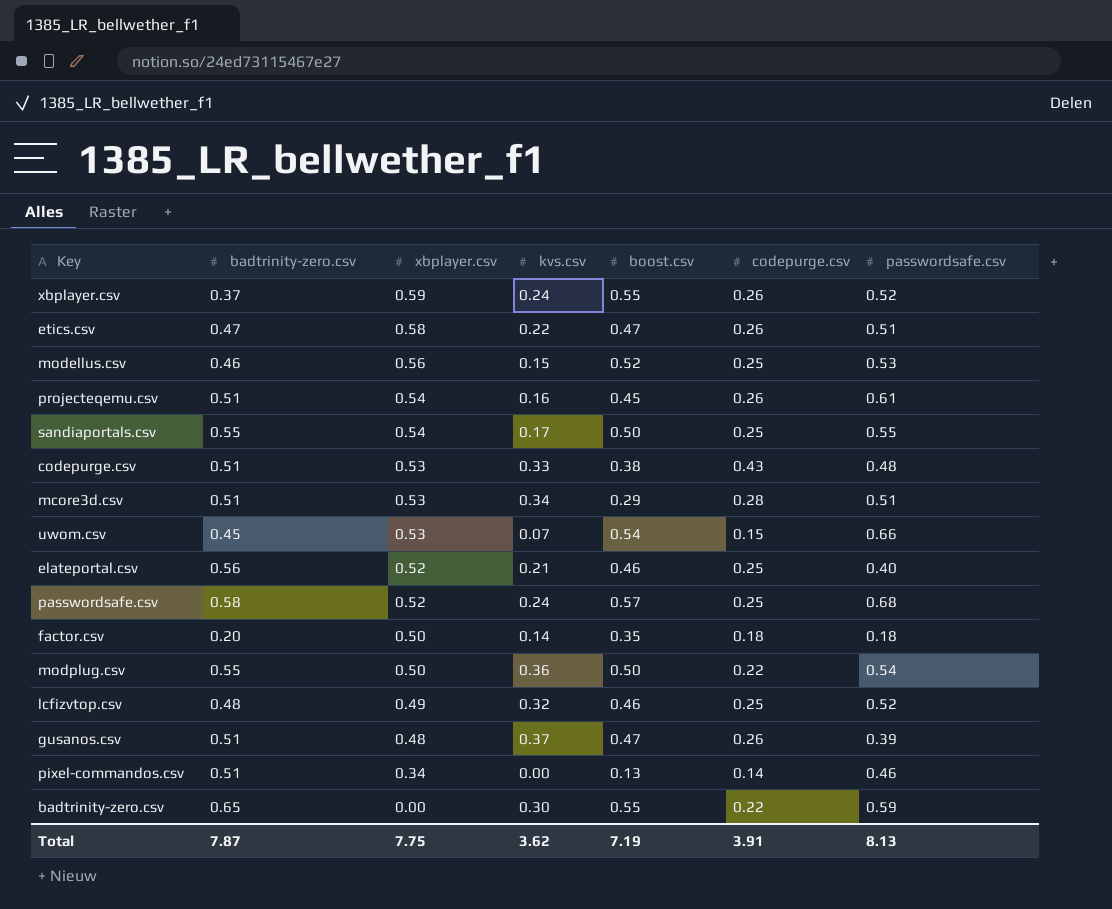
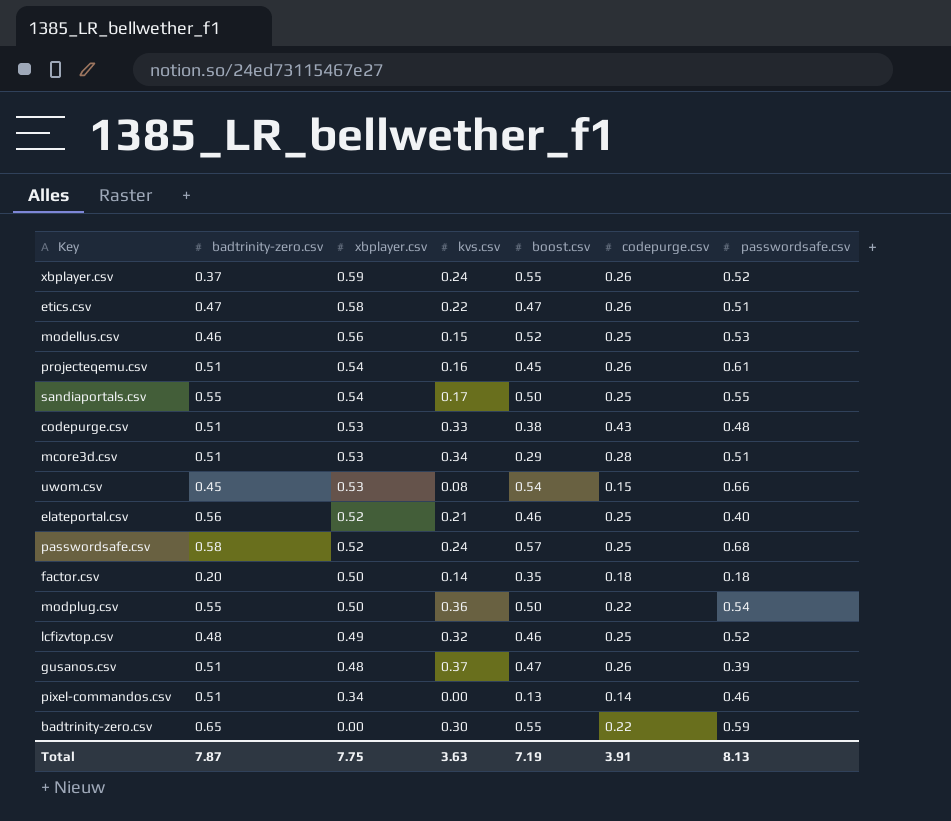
uwom.csv | kvs.csv: 0.07 -> 0.08
Total | kvs.csv: 3.62 -> 3.63

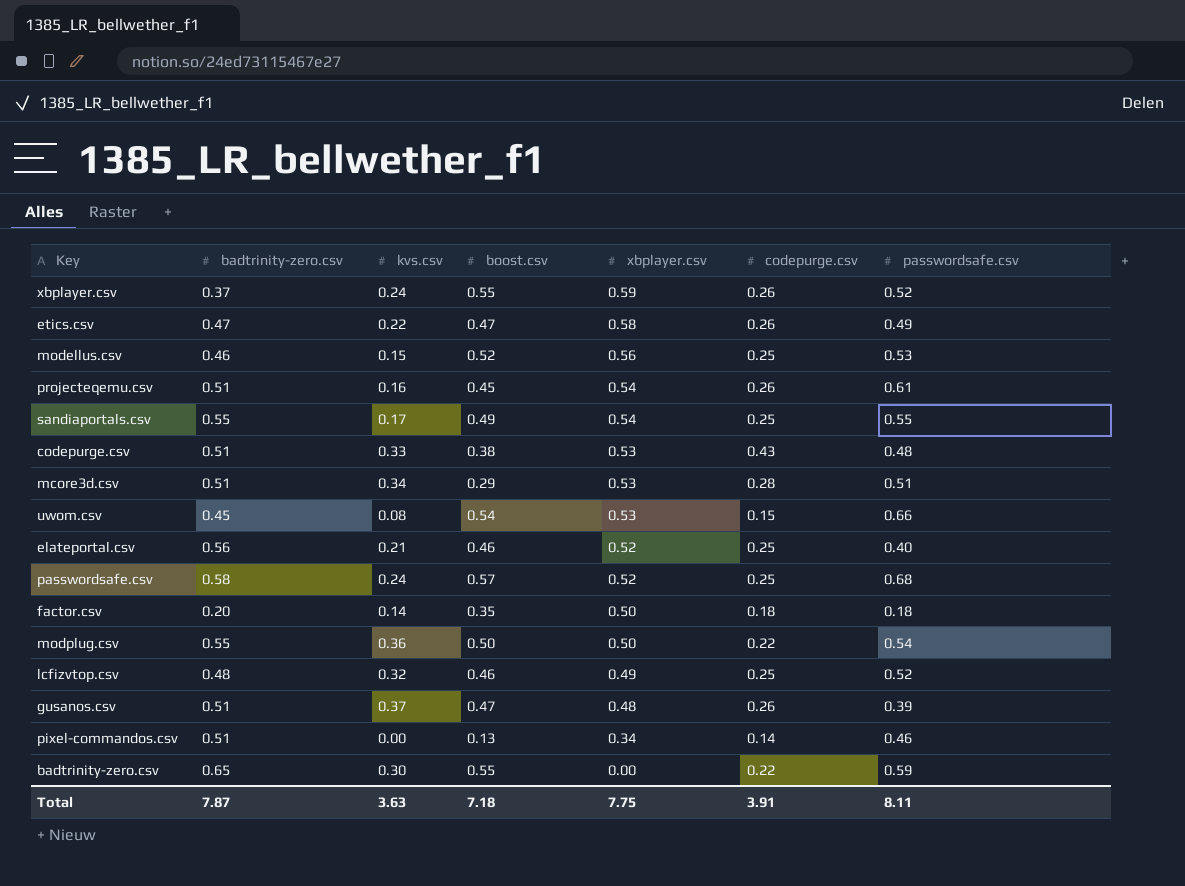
column xbplayer.csv | position: 3 -> 5
etics.csv | passwordsafe.csv: 0.51 -> 0.49
sandiaportals.csv | boost.csv: 0.50 -> 0.49
Total | boost.csv: 7.19 -> 7.18
Total | passwordsafe.csv: 8.13 -> 8.11

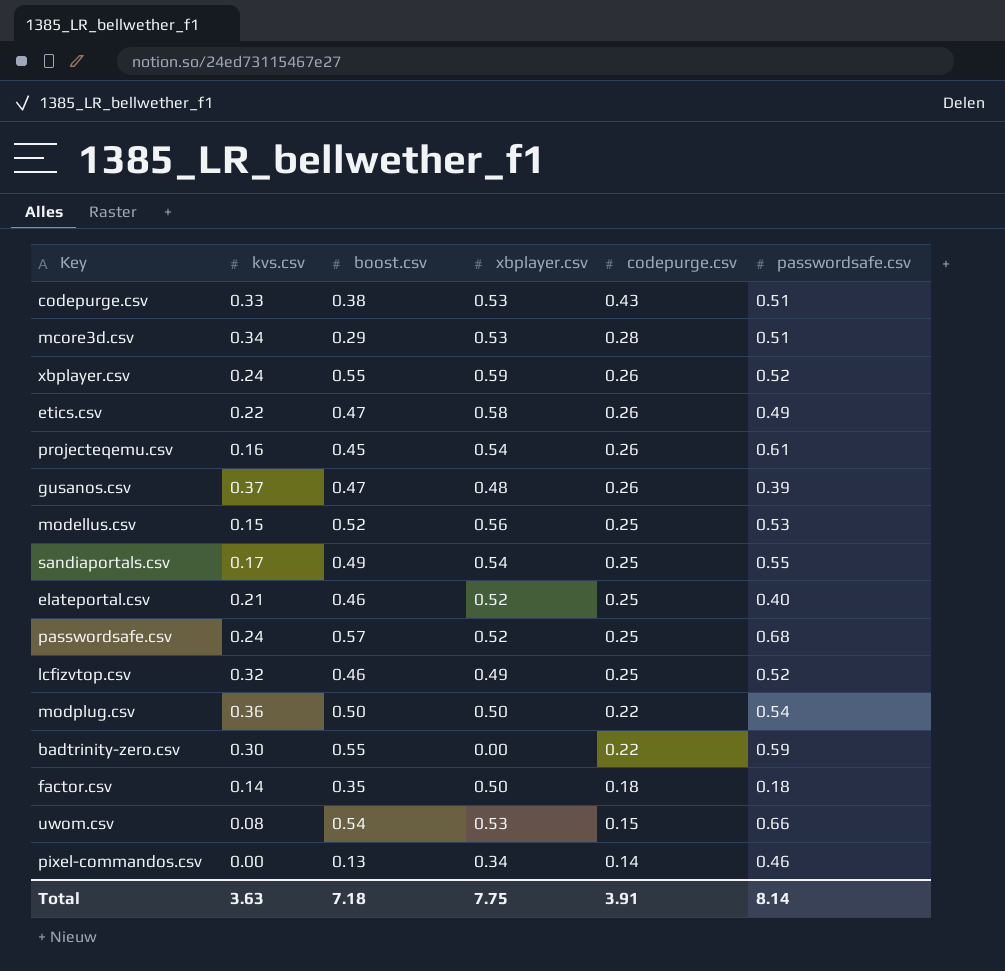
row order: xbplayer.csv descending -> codepurge.csv descending
column badtrinity-zero.csv | position: 2 -> none
codepurge.csv | passwordsafe.csv: 0.48 -> 0.51
Total | passwordsafe.csv: 8.11 -> 8.14

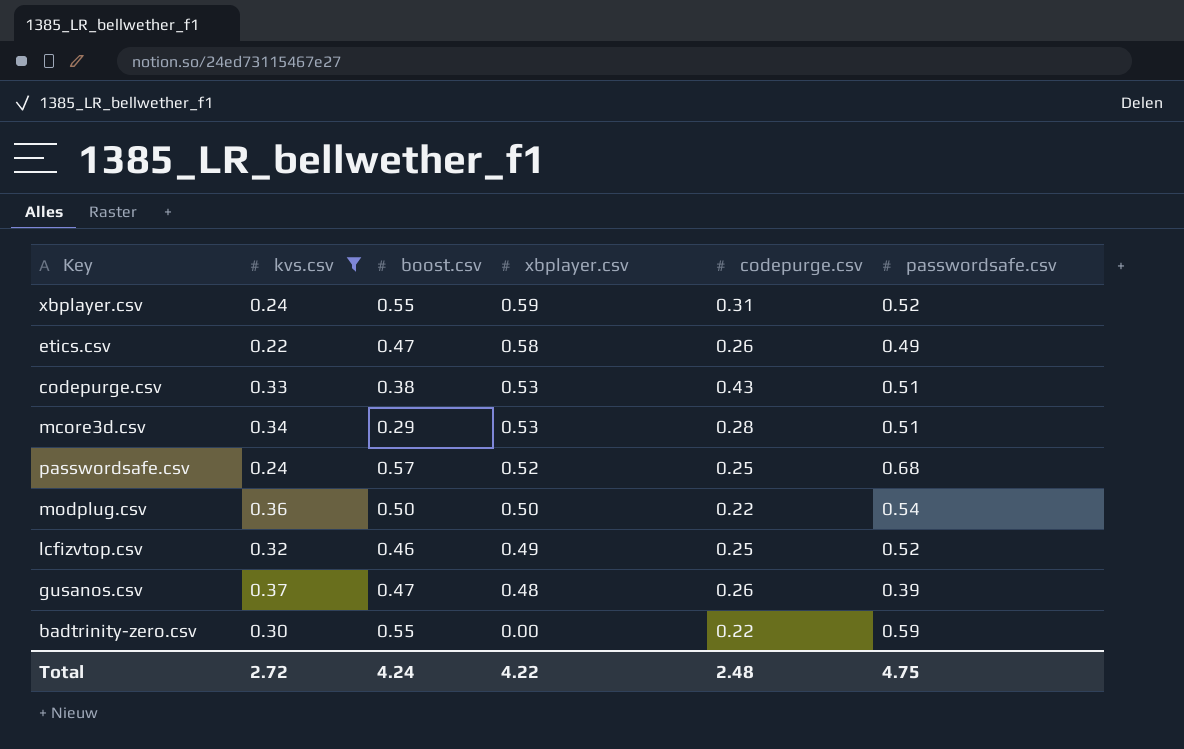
filter: none -> kvs.csv >= 0.22
row order: codepurge.csv descending -> xbplayer.csv descending
xbplayer.csv | codepurge.csv: 0.26 -> 0.31
Total | kvs.csv: 3.63 -> 2.72
Total | boost.csv: 7.18 -> 4.24
Total | xbplayer.csv: 7.75 -> 4.22
Total | codepurge.csv: 3.91 -> 2.48
Total | passwordsafe.csv: 8.14 -> 4.75

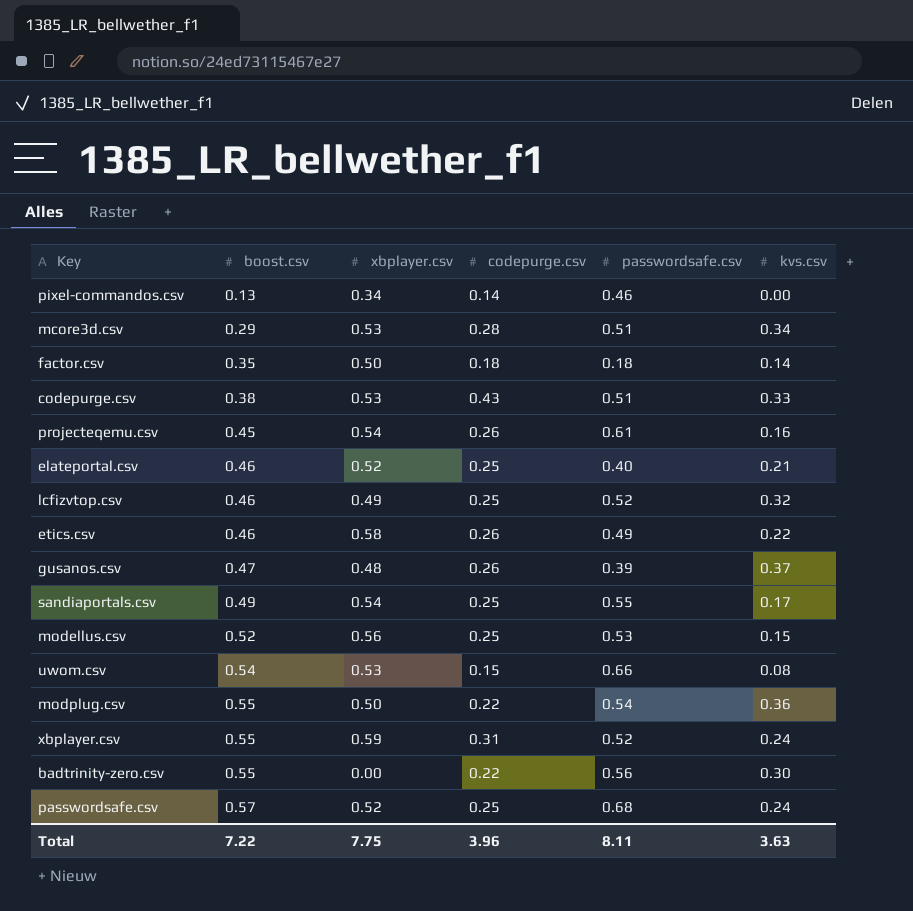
filter: kvs.csv >= 0.22 -> none
row order: xbplayer.csv descending -> boost.csv ascending
column kvs.csv | position: 2 -> 6
etics.csv | boost.csv: 0.47 -> 0.46
modplug.csv | boost.csv: 0.50 -> 0.55
badtrinity-zero.csv | passwordsafe.csv: 0.59 -> 0.56
Total | boost.csv: 4.24 -> 7.22
Total | xbplayer.csv: 4.22 -> 7.75
Total | codepurge.csv: 2.48 -> 3.96
Total | passwordsafe.csv: 4.75 -> 8.11
Total | kvs.csv: 2.72 -> 3.63

